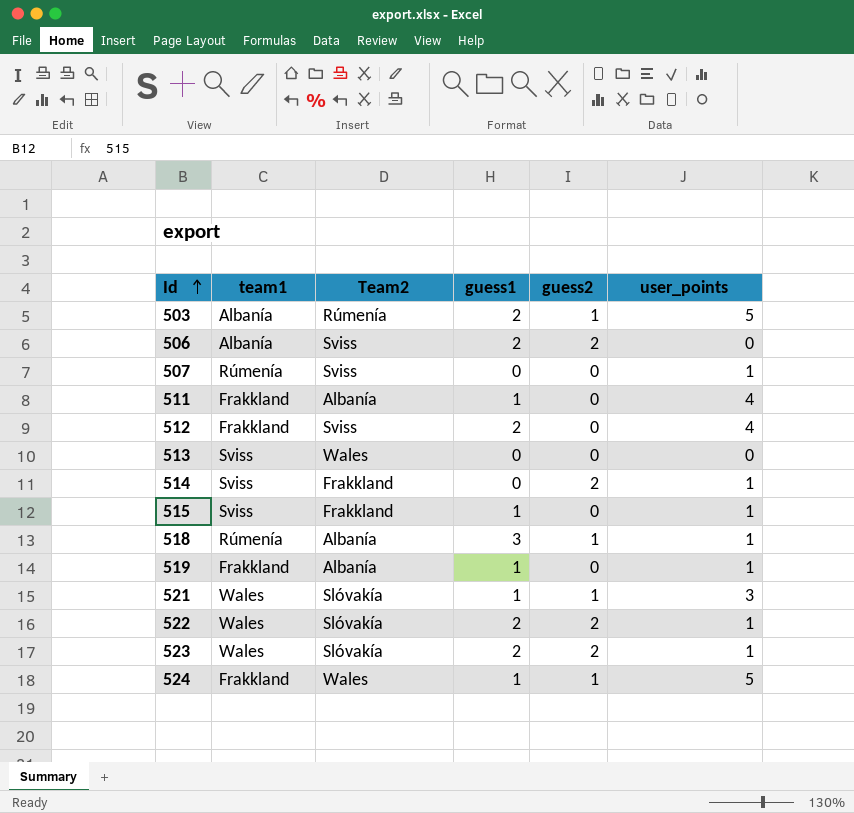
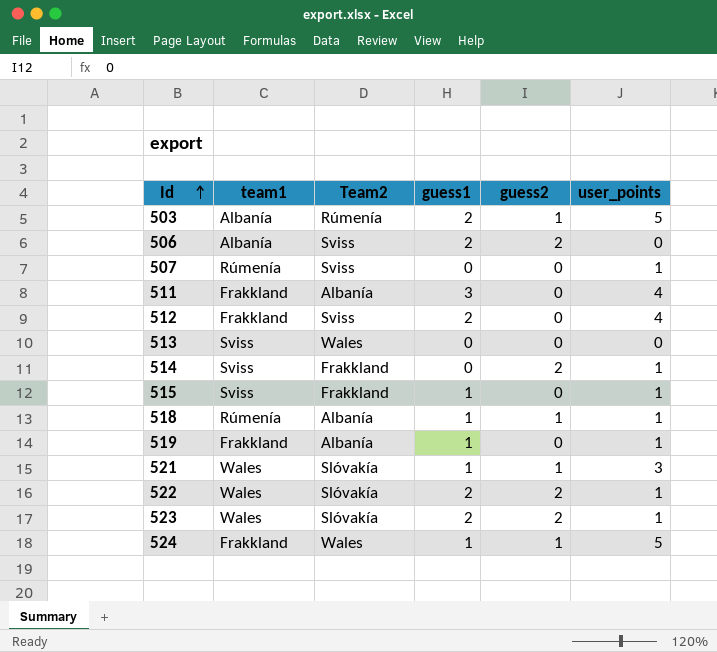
511 | guess1: 1 -> 3
518 | guess1: 3 -> 1

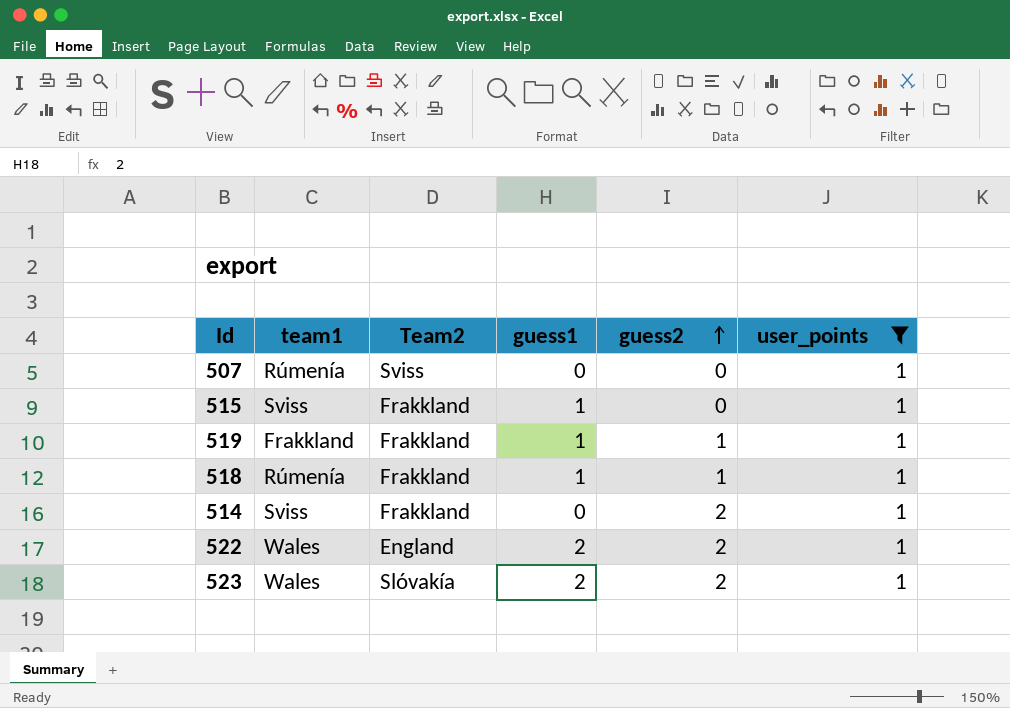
filter: none -> user_points = 1
row order: Id ascending -> guess2 ascending
519 | Team2: Albanía -> Frakkland
519 | guess2: 0 -> 1
518 | Team2: Albanía -> Frakkland
522 | Team2: Slóvakía -> England

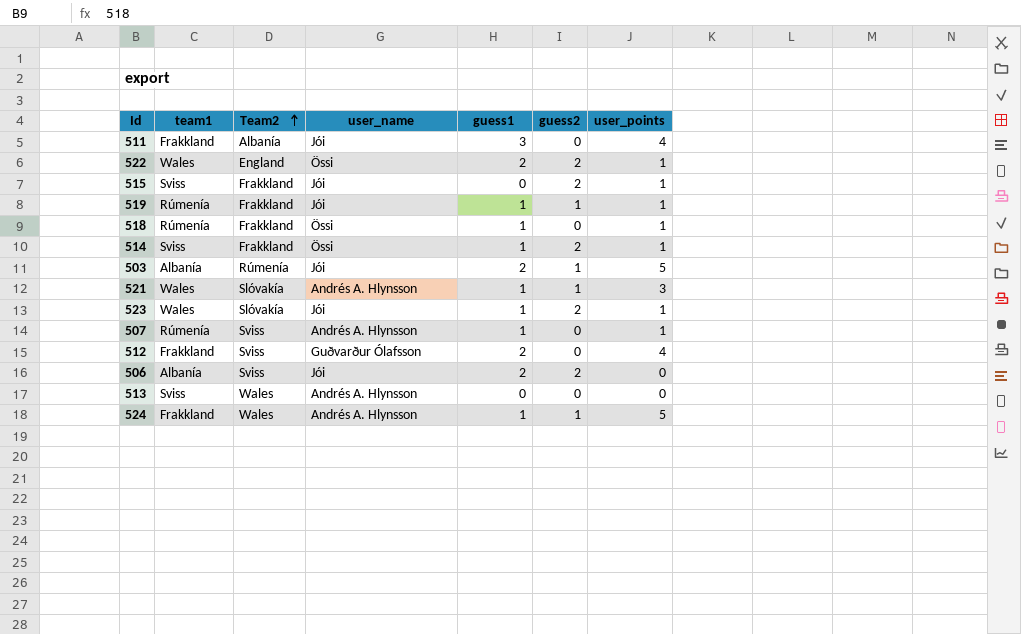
filter: user_points = 1 -> none
row order: guess2 ascending -> Team2 ascending
column user_name | position: none -> 4
515 | guess1: 1 -> 0
515 | guess2: 0 -> 2
519 | team1: Frakkland -> Rúmenía
518 | guess2: 1 -> 0
514 | guess1: 0 -> 1
523 | guess1: 2 -> 1
507 | guess1: 0 -> 1

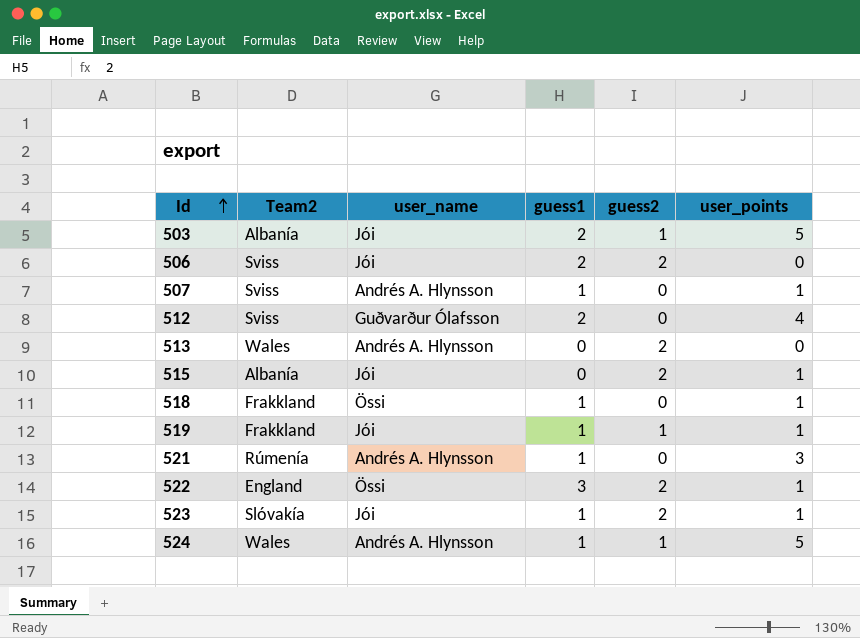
row order: Team2 ascending -> Id ascending
column team1 | position: 2 -> none
row 511: Frakkland | Albanía | Jói | 3 | 0 | 4 -> none
row 514: Sviss | Frakkland | Össi | 1 | 2 | 1 -> none
503 | Team2: Rúmenía -> Albanía
513 | guess2: 0 -> 2
515 | Team2: Frakkland -> Albanía
521 | Team2: Slóvakía -> Rúmenía
521 | guess2: 1 -> 0
522 | guess1: 2 -> 3

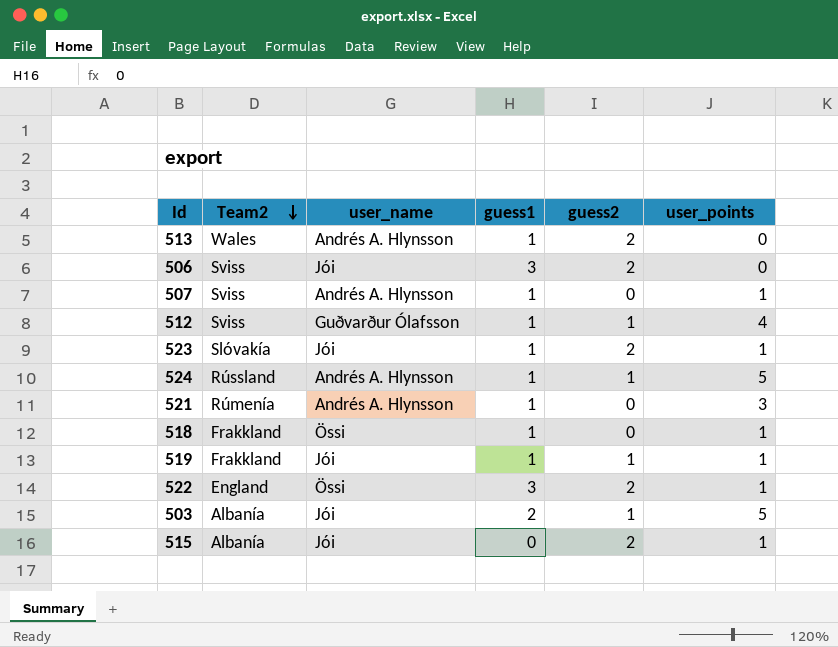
row order: Id ascending -> Team2 descending
513 | guess1: 0 -> 1
506 | guess1: 2 -> 3
512 | guess1: 2 -> 1
512 | guess2: 0 -> 1
524 | Team2: Wales -> Rússland

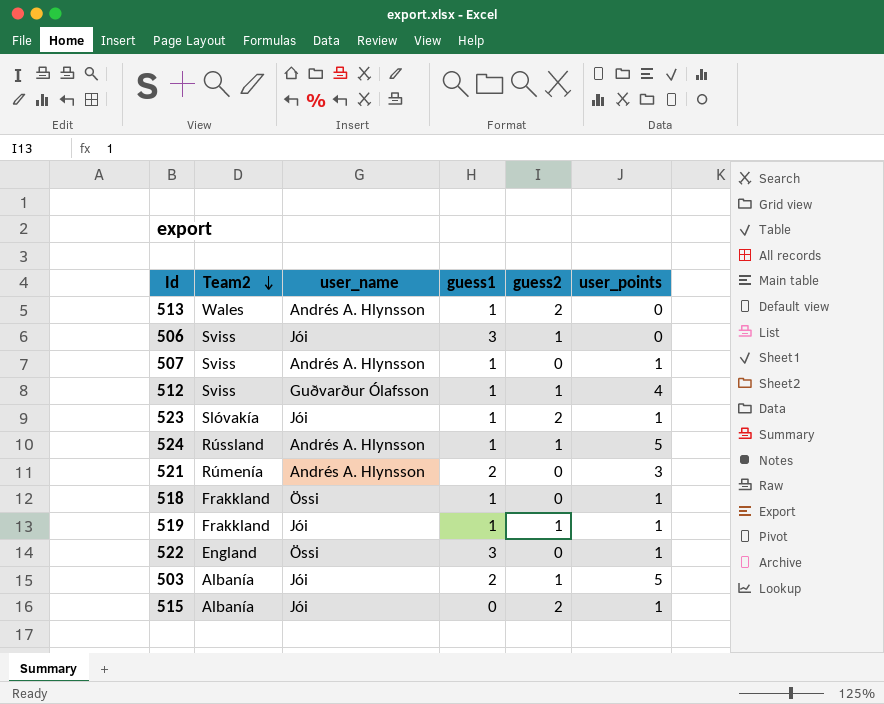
506 | guess2: 2 -> 1
521 | guess1: 1 -> 2
522 | guess2: 2 -> 0

